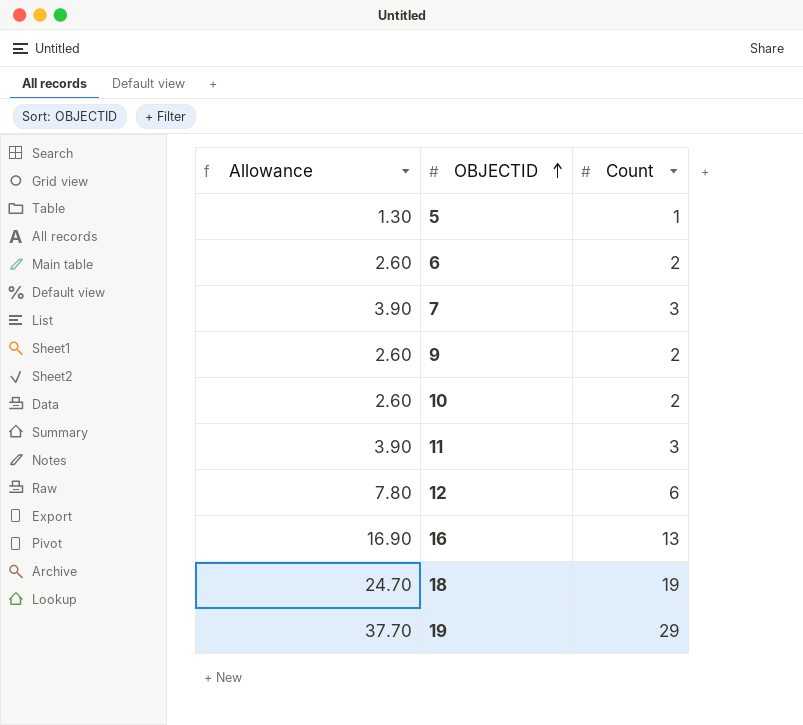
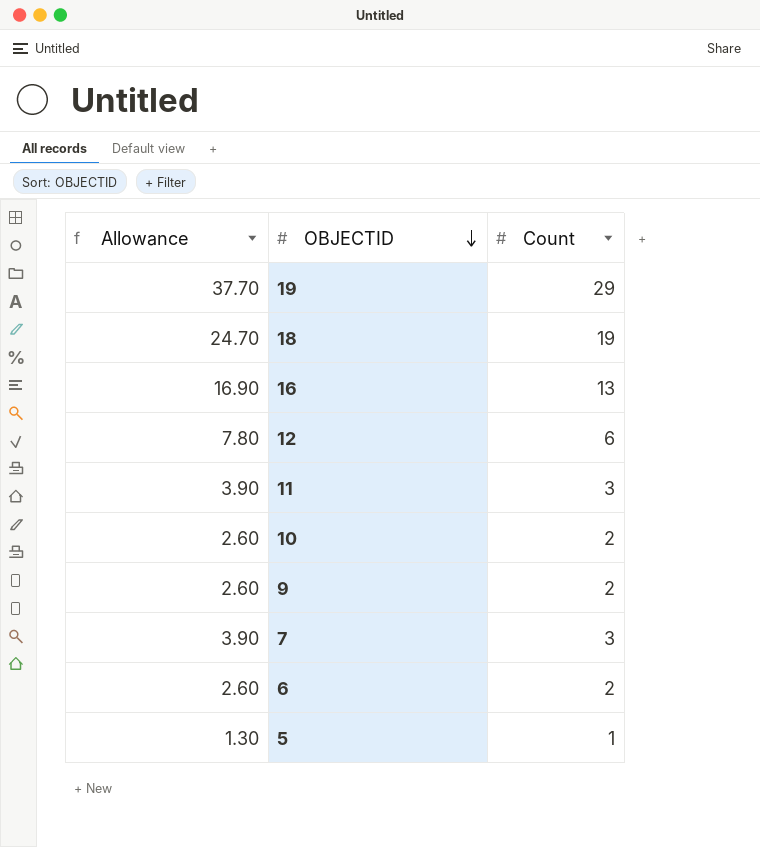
row order: OBJECTID ascending -> OBJECTID descending

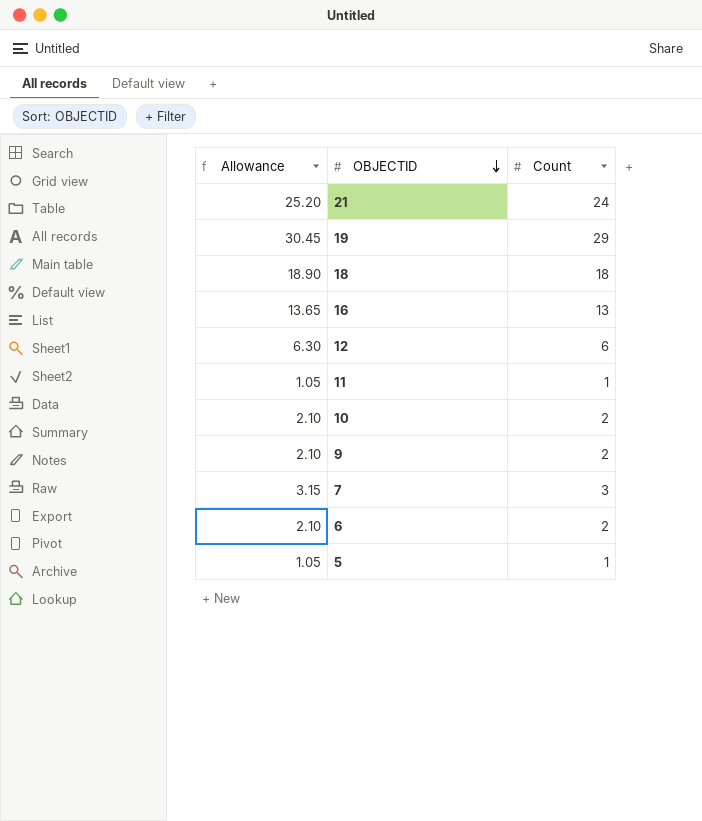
column Allowance | formula: [Count] * 1.3 -> [Count] * 1.05
row 21: none -> 25.20 | 24
18 | Count: 19 -> 18
11 | Count: 3 -> 1

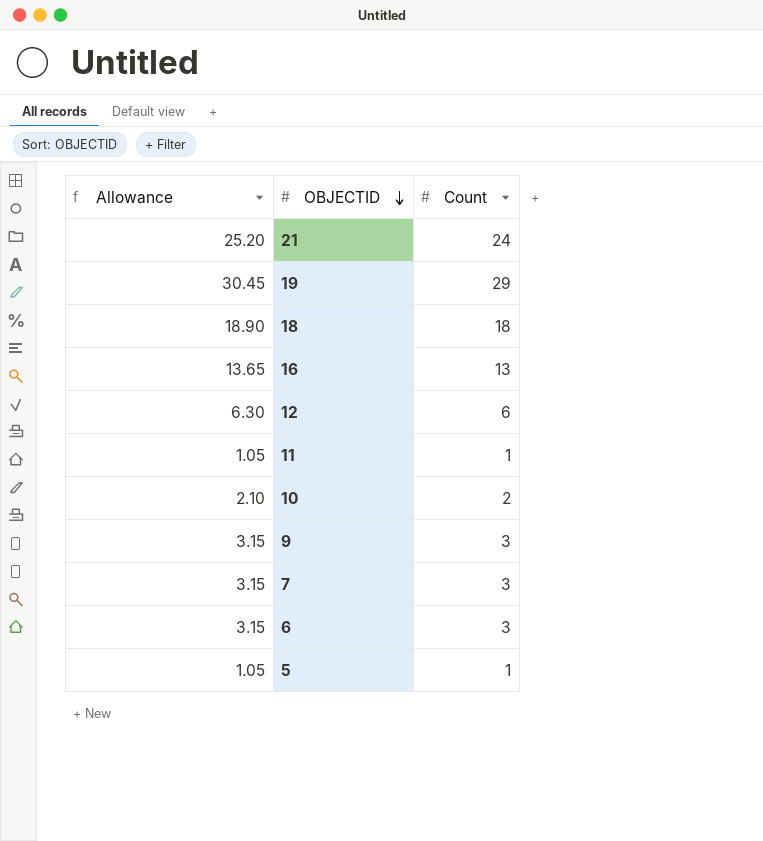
9 | Allowance: 2.10 -> 3.15
9 | Count: 2 -> 3
6 | Allowance: 2.10 -> 3.15
6 | Count: 2 -> 3

